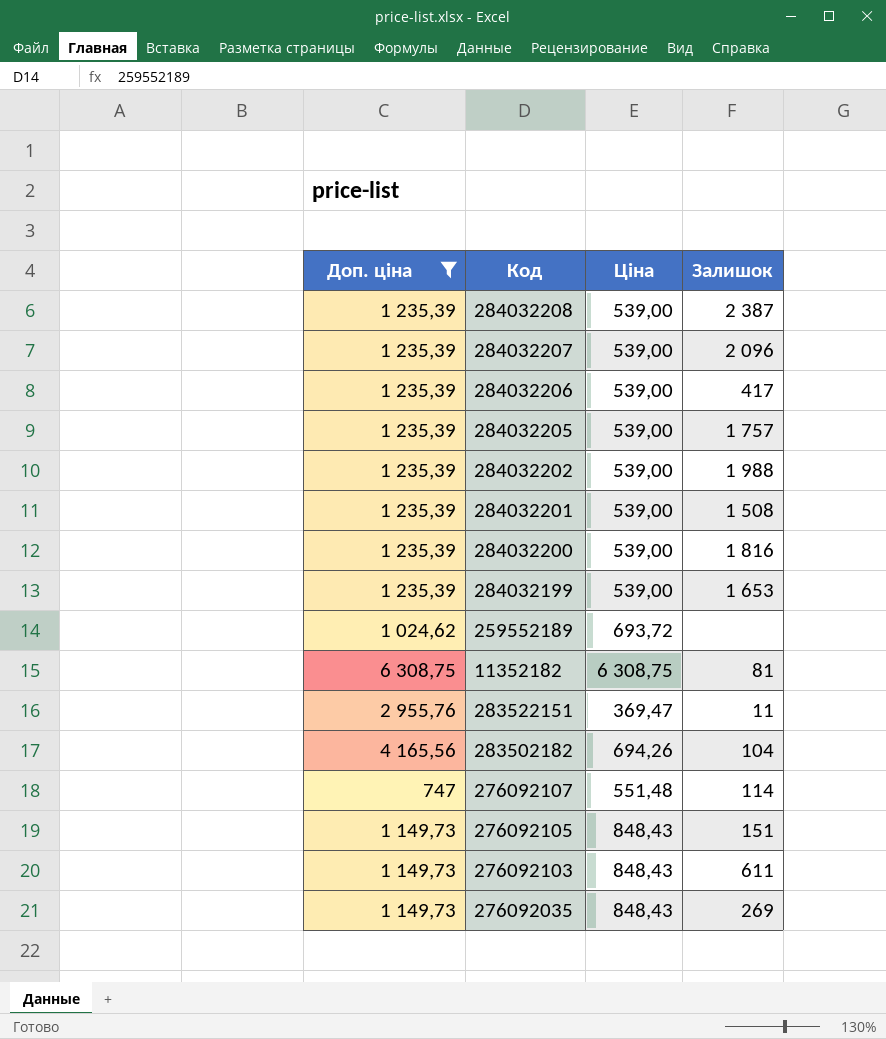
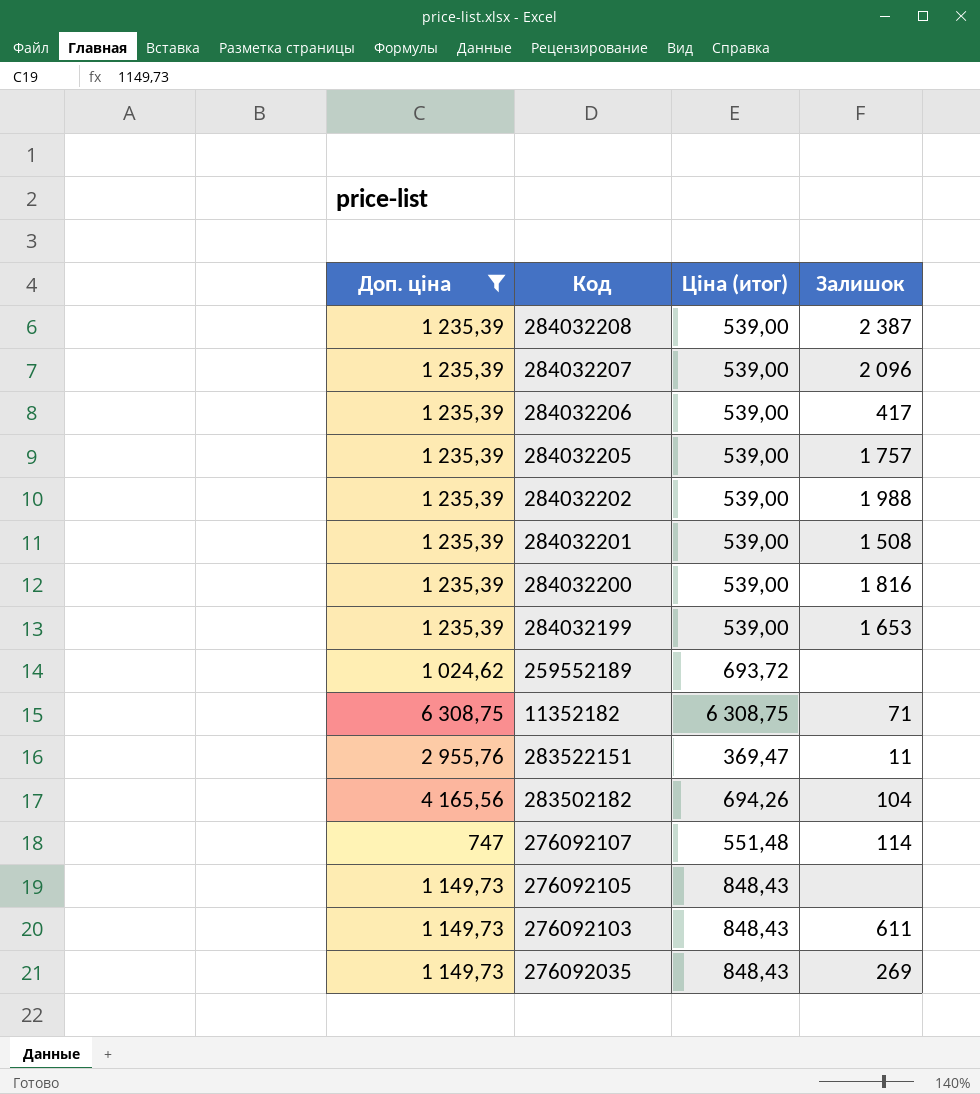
column name: Ціна -> Ціна (итог)
11352182 | Залишок: 81 -> 71
276092105 | Залишок: 151 -> none

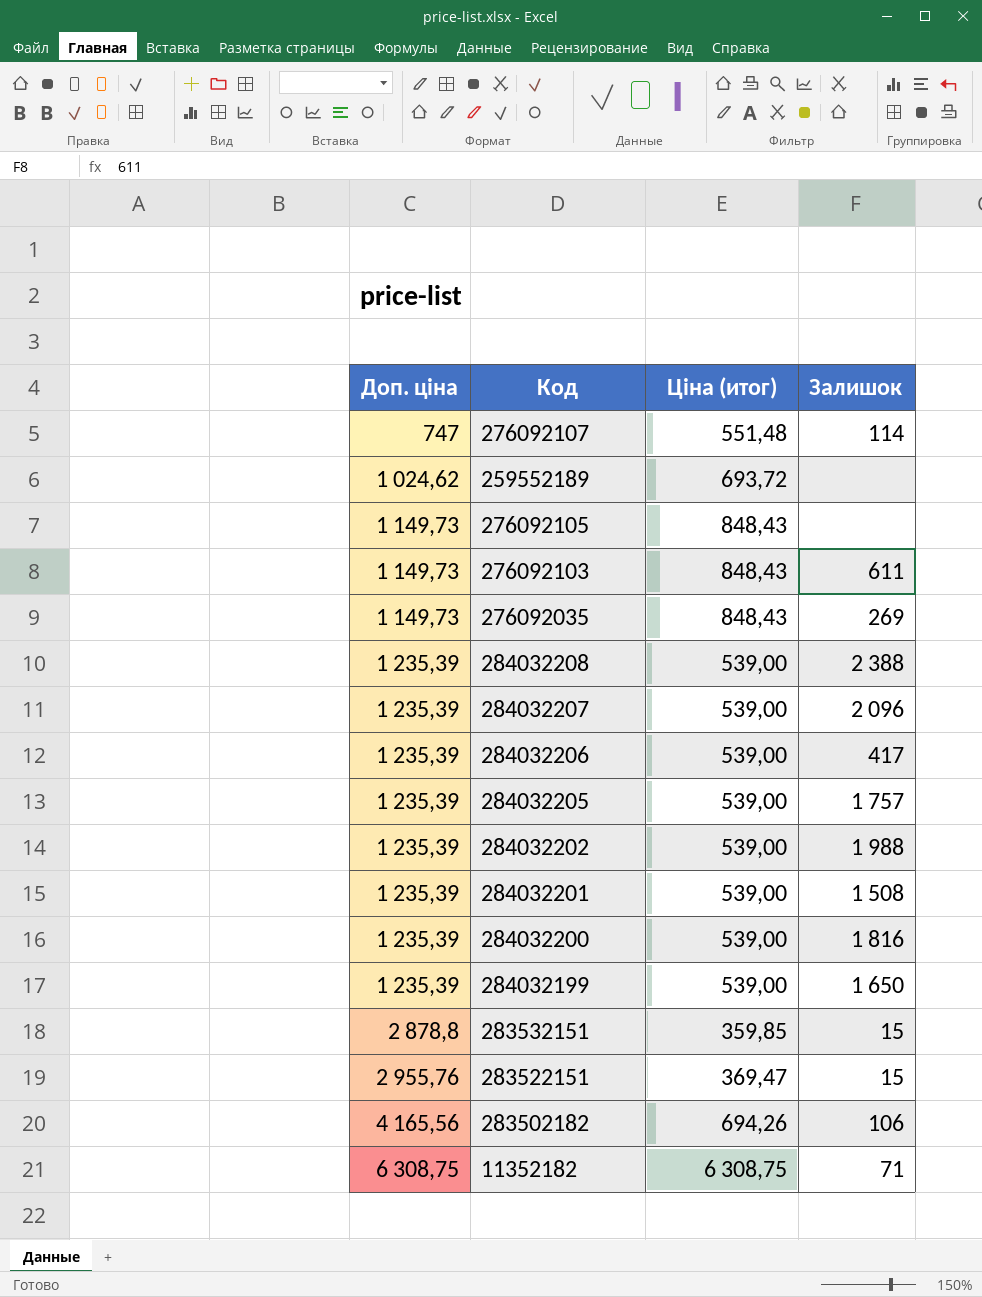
filter: Доп. ціна != 2 878,8 -> none
row order: none -> Доп. ціна ascending
284032208 | Залишок: 2 387 -> 2 388
284032199 | Залишок: 1 653 -> 1 650
283522151 | Залишок: 11 -> 15
283502182 | Залишок: 104 -> 106

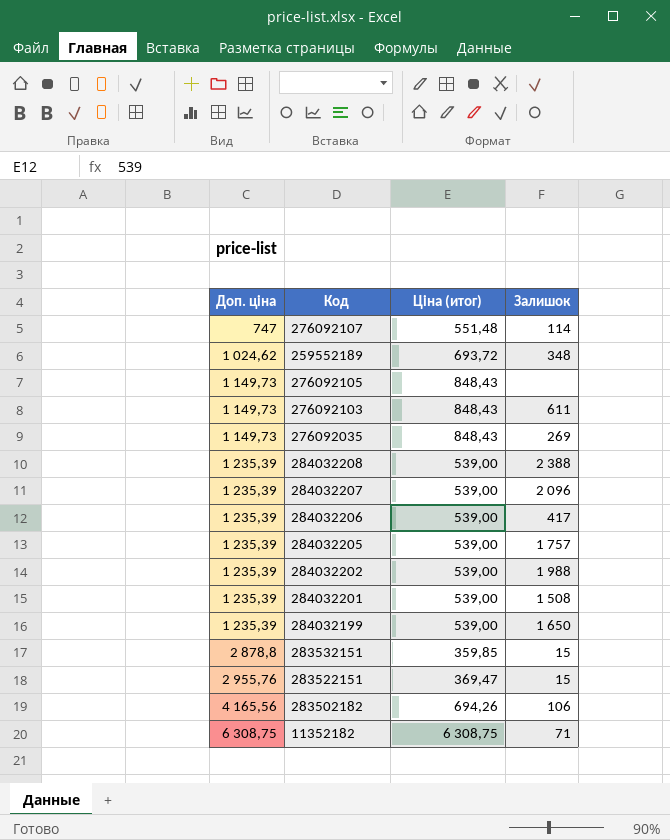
row 284032200: 1 235,39 | 539,00 | 1 816 -> none
259552189 | Залишок: none -> 348

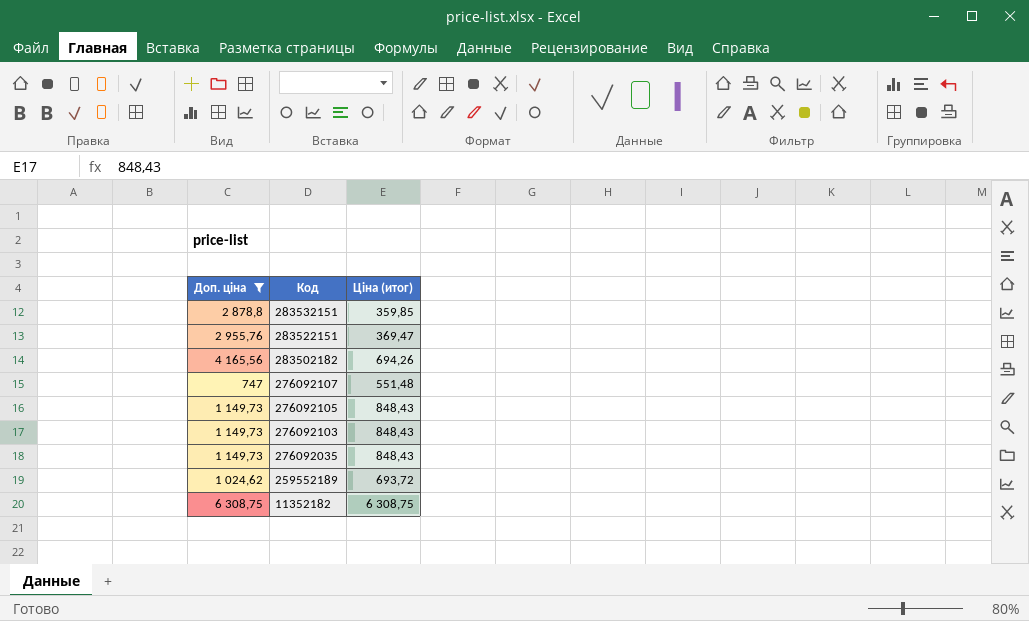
filter: none -> Доп. ціна != 1 235,39
row order: Доп. ціна ascending -> Код descending
column Залишок | position: 4 -> none

